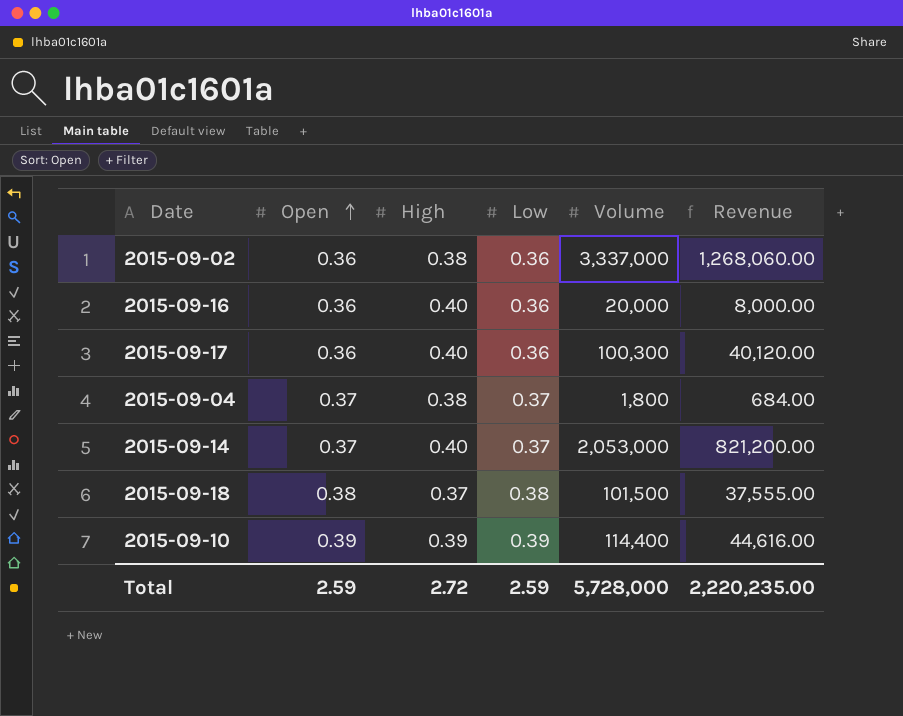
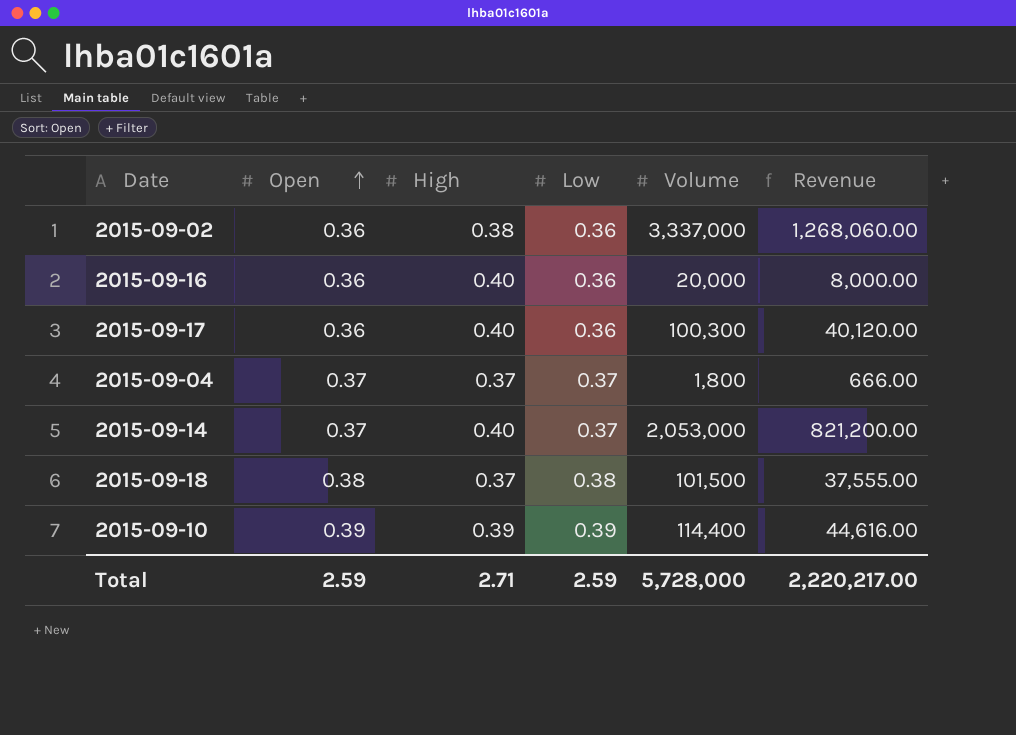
2015-09-04 | High: 0.38 -> 0.37
2015-09-04 | Revenue: 684.00 -> 666.00
Total | High: 2.72 -> 2.71
Total | Revenue: 2,220,235.00 -> 2,220,217.00

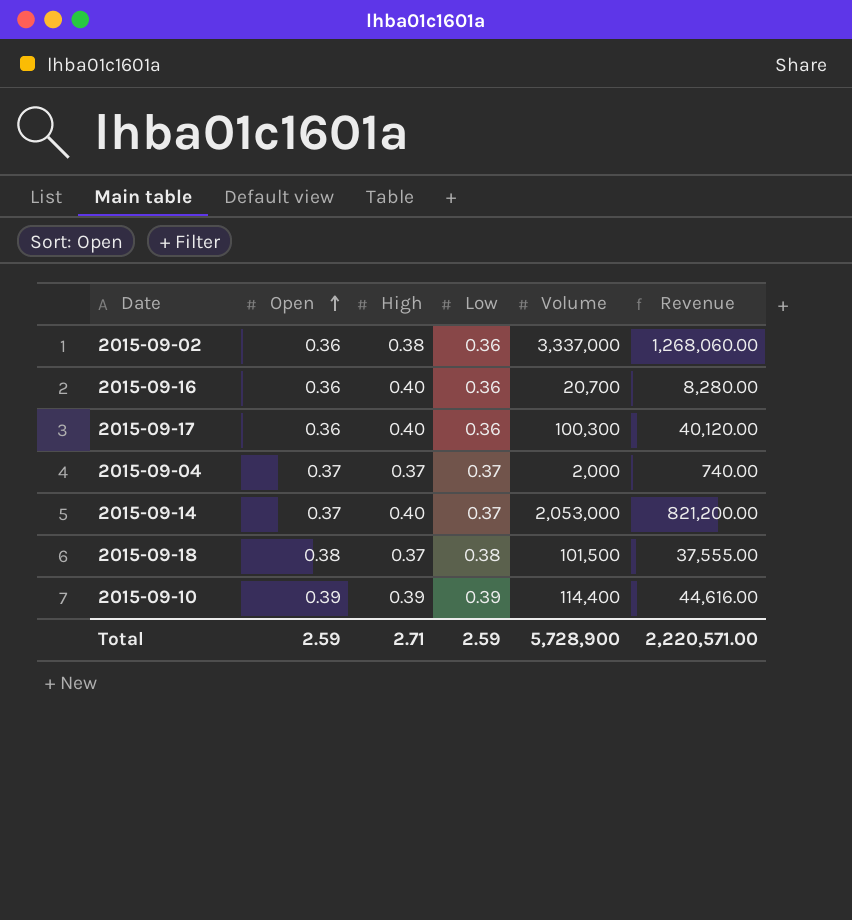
2015-09-16 | Volume: 20,000 -> 20,700
2015-09-16 | Revenue: 8,000.00 -> 8,280.00
2015-09-04 | Volume: 1,800 -> 2,000
2015-09-04 | Revenue: 666.00 -> 740.00
Total | Volume: 5,728,000 -> 5,728,900
Total | Revenue: 2,220,217.00 -> 2,220,571.00

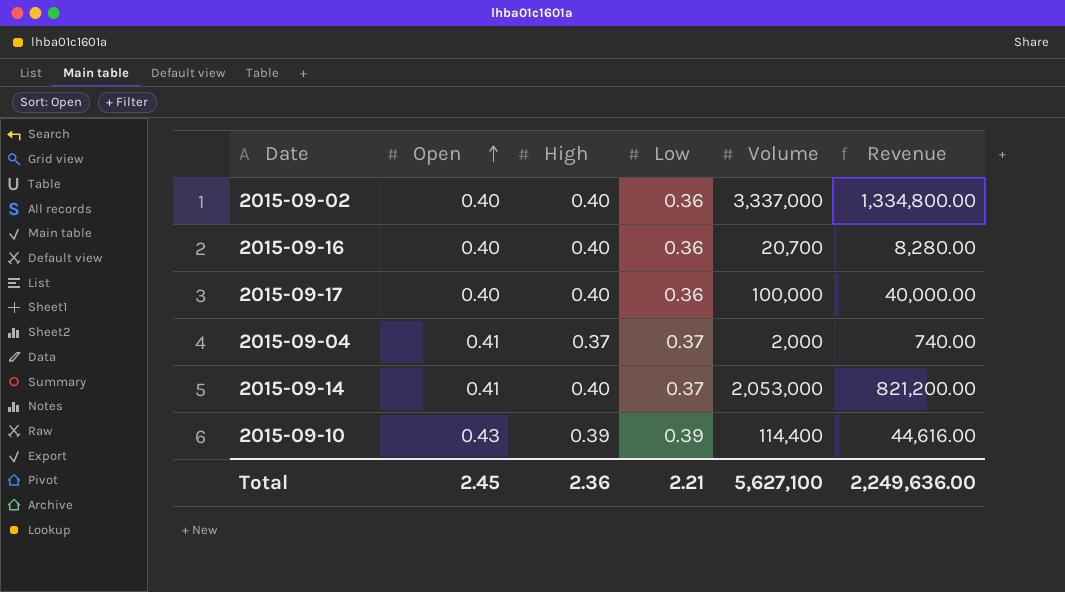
row 2015-09-18: 0.38 | 0.37 | 0.38 | 101,500 | 37,555.00 -> none
2015-09-02 | Open: 0.36 -> 0.40
2015-09-02 | High: 0.38 -> 0.40
2015-09-02 | Revenue: 1,268,060.00 -> 1,334,800.00
2015-09-16 | Open: 0.36 -> 0.40
2015-09-17 | Open: 0.36 -> 0.40
2015-09-17 | Volume: 100,300 -> 100,000
2015-09-17 | Revenue: 40,120.00 -> 40,000.00
2015-09-04 | Open: 0.37 -> 0.41
2015-09-14 | Open: 0.37 -> 0.41
2015-09-10 | Open: 0.39 -> 0.43
Total | Open: 2.59 -> 2.45
Total | High: 2.71 -> 2.36
Total | Low: 2.59 -> 2.21
Total | Volume: 5,728,900 -> 5,627,100
Total | Revenue: 2,220,571.00 -> 2,249,636.00

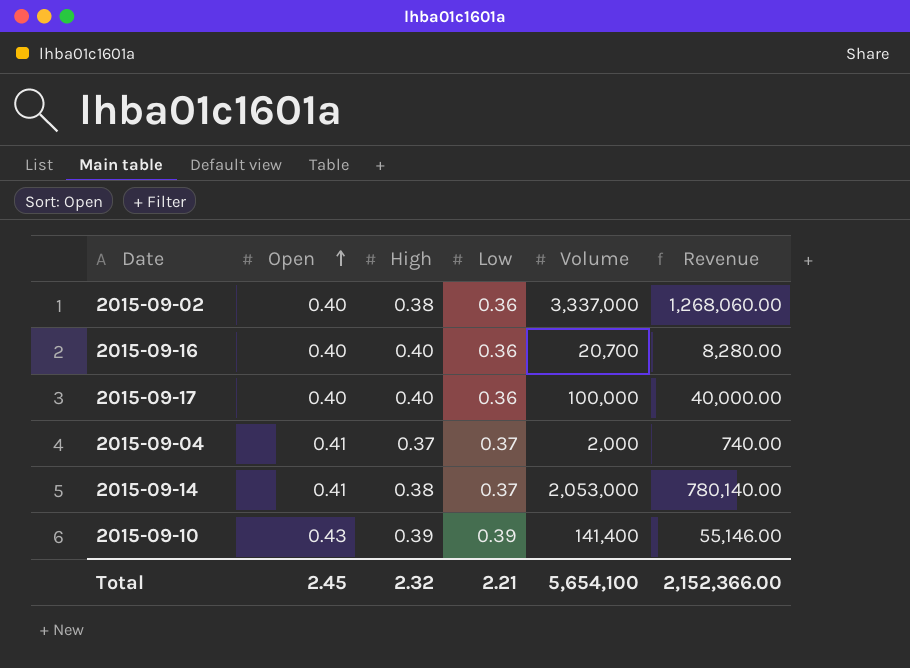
2015-09-02 | High: 0.40 -> 0.38
2015-09-02 | Revenue: 1,334,800.00 -> 1,268,060.00
2015-09-14 | High: 0.40 -> 0.38
2015-09-14 | Revenue: 821,200.00 -> 780,140.00
2015-09-10 | Volume: 114,400 -> 141,400
2015-09-10 | Revenue: 44,616.00 -> 55,146.00
Total | High: 2.36 -> 2.32
Total | Volume: 5,627,100 -> 5,654,100
Total | Revenue: 2,249,636.00 -> 2,152,366.00

